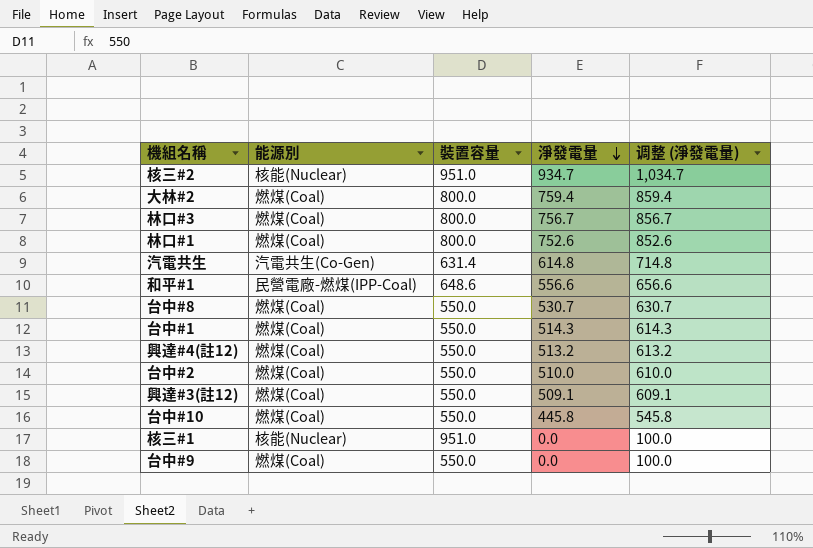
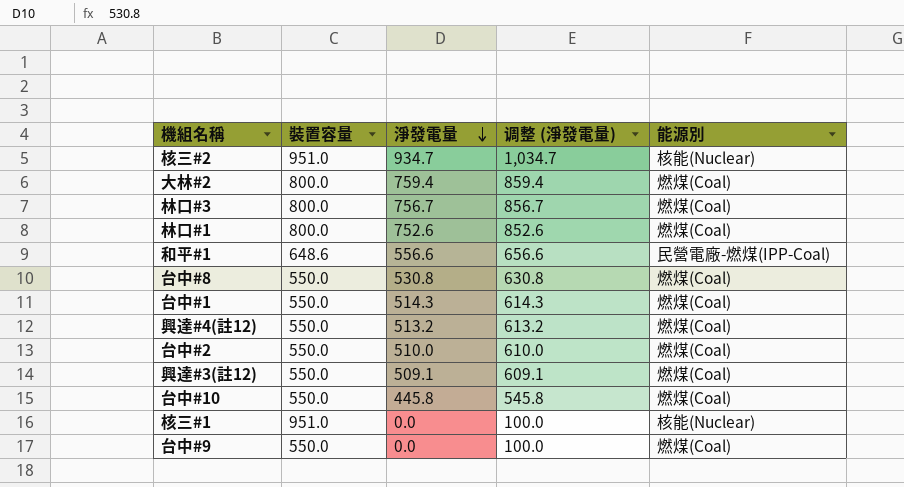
column 能源別 | position: 2 -> 5
row 汽電共生: 汽電共生(Co-Gen) | 631.4 | 614.8 | 714.8 -> none
台中#8 | 淨發電量: 530.7 -> 530.8
台中#8 | 调整 (淨發電量): 630.7 -> 630.8

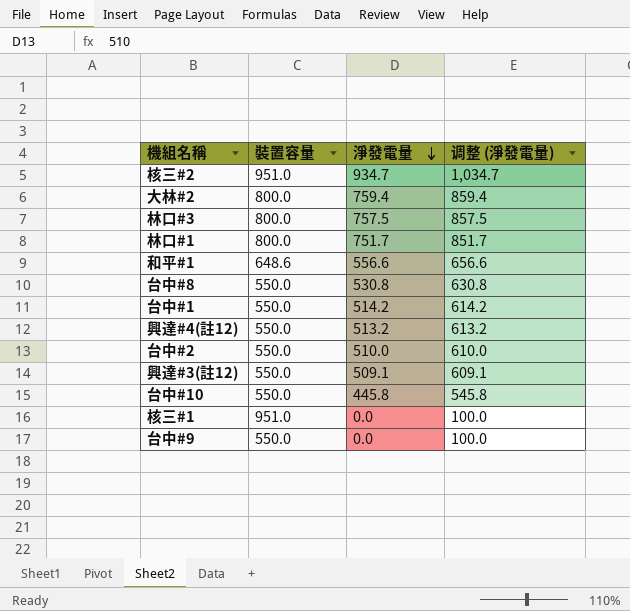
column 能源別 | position: 5 -> none
林口#3 | 淨發電量: 756.7 -> 757.5
林口#3 | 调整 (淨發電量): 856.7 -> 857.5
林口#1 | 淨發電量: 752.6 -> 751.7
林口#1 | 调整 (淨發電量): 852.6 -> 851.7
台中#1 | 淨發電量: 514.3 -> 514.2
台中#1 | 调整 (淨發電量): 614.3 -> 614.2

